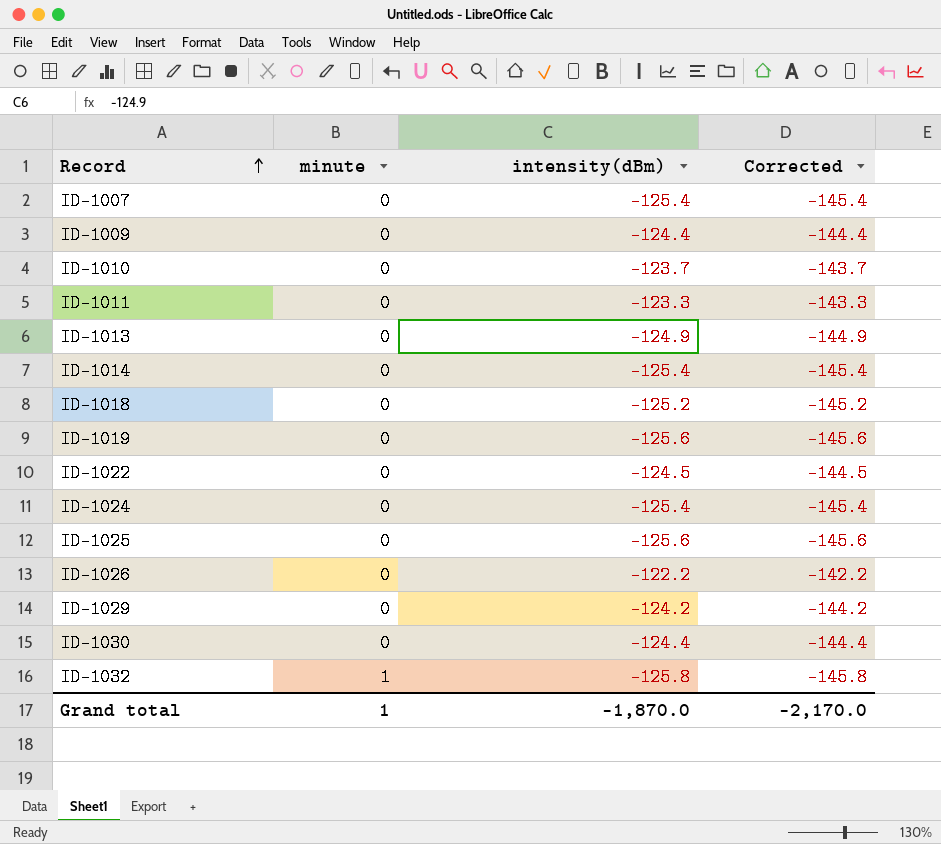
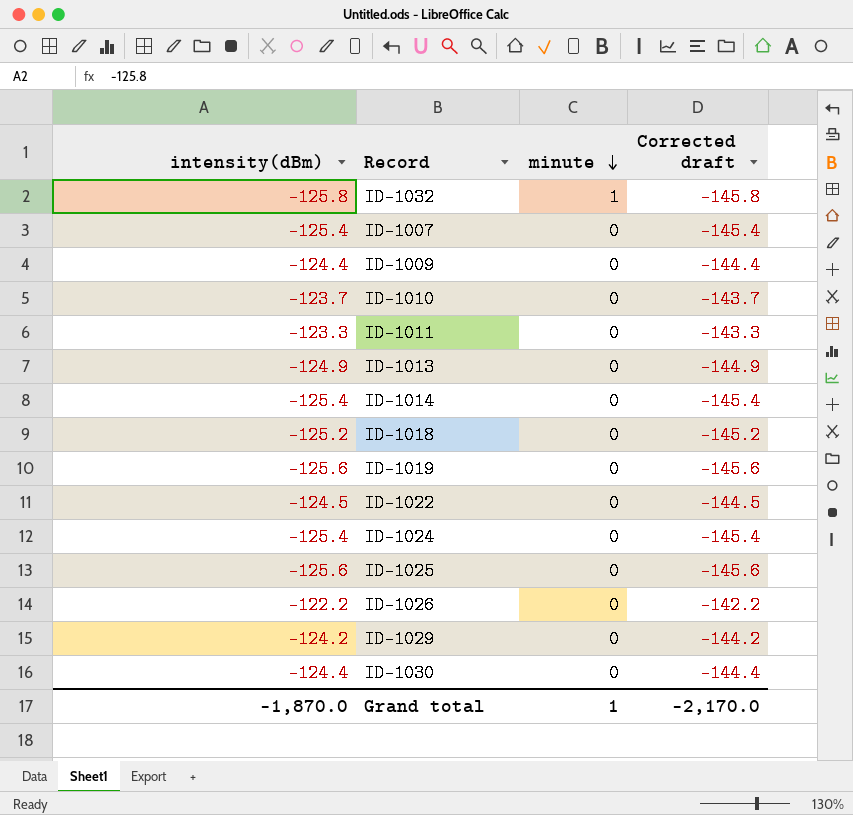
row order: Record ascending -> minute descending
column intensity(dBm) | position: 3 -> 1
column name: Corrected -> Corrected draft

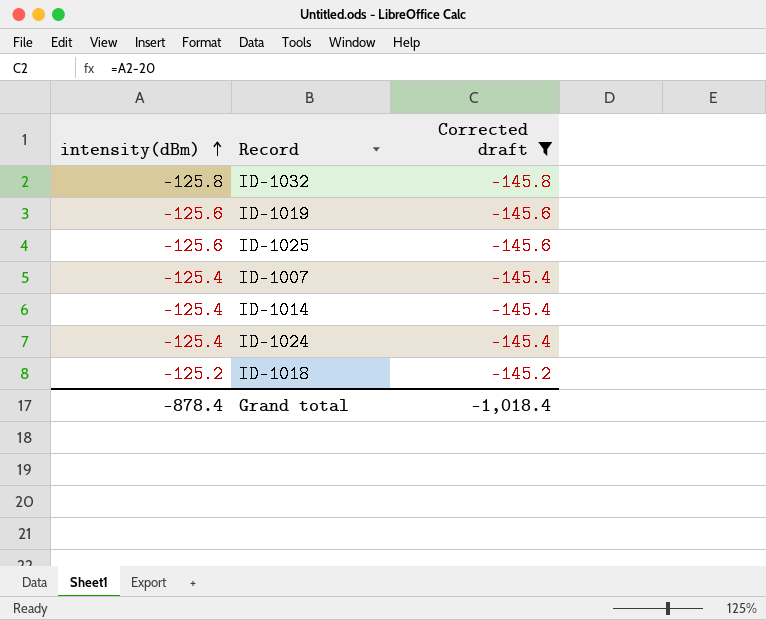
filter: none -> Corrected draft <= -145.2
row order: minute descending -> intensity(dBm) ascending
column minute | position: 3 -> none
Grand total | intensity(dBm): -1,870.0 -> -878.4
Grand total | Corrected draft: -2,170.0 -> -1,018.4

